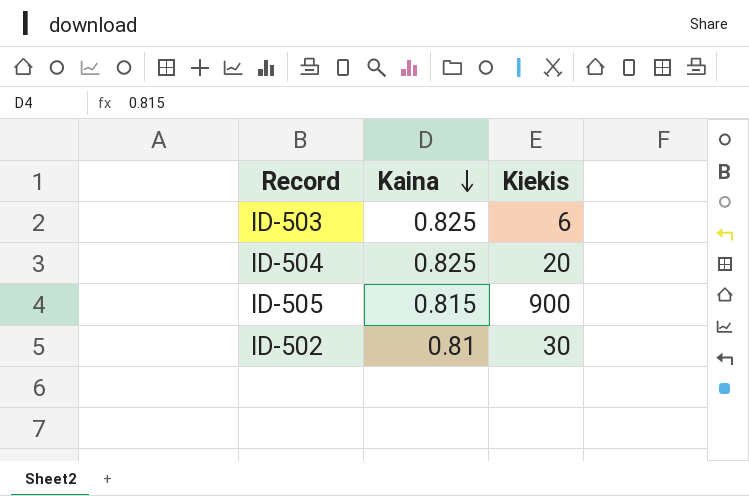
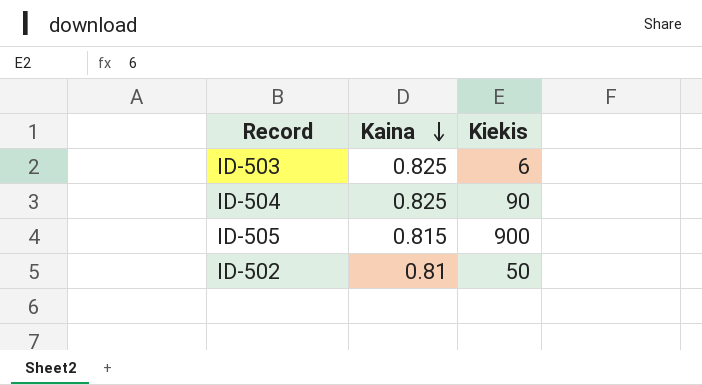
ID-504 | Kiekis: 20 -> 90
ID-502 | Kiekis: 30 -> 50

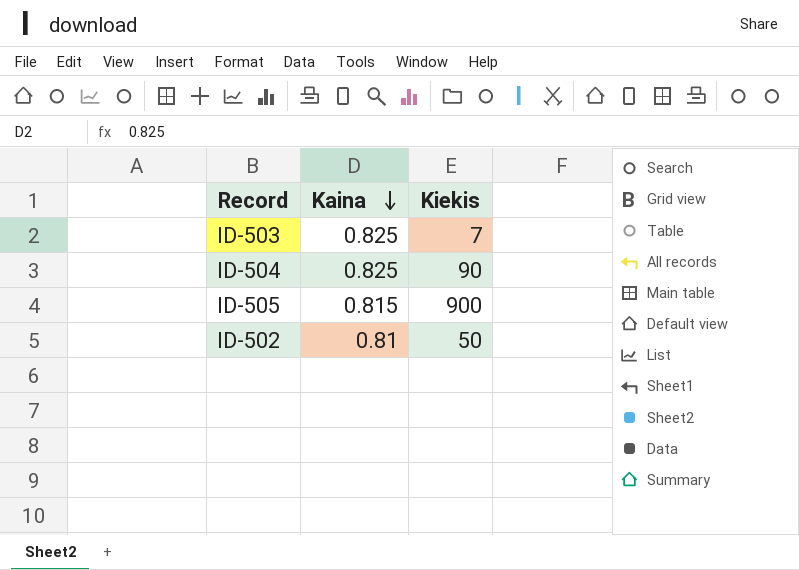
ID-503 | Kiekis: 6 -> 7

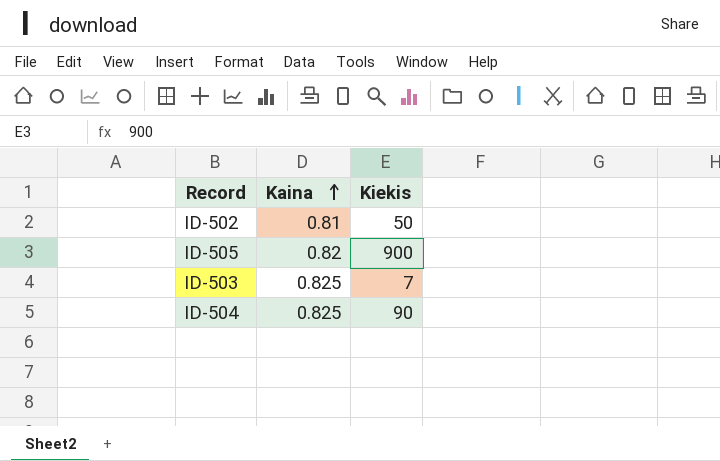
row order: Kaina descending -> Kaina ascending
ID-505 | Kaina: 0.815 -> 0.82

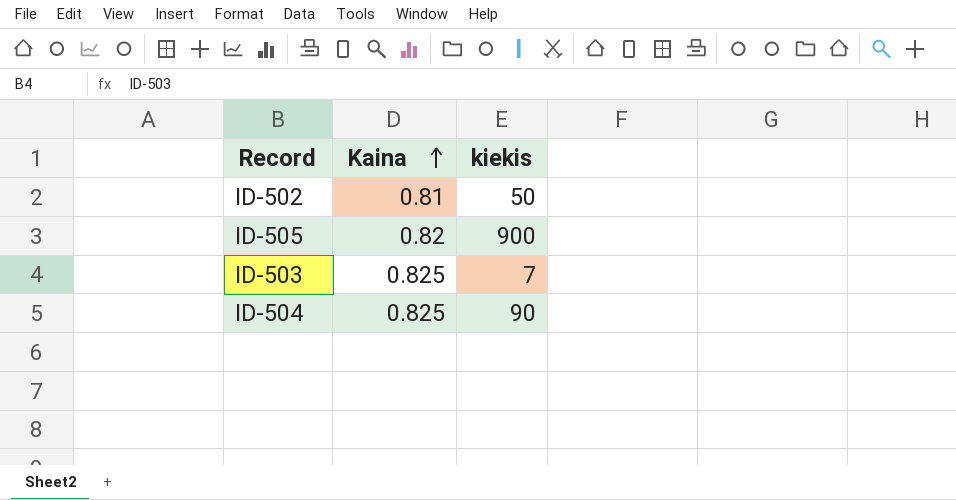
column name: Kiekis -> kiekis

